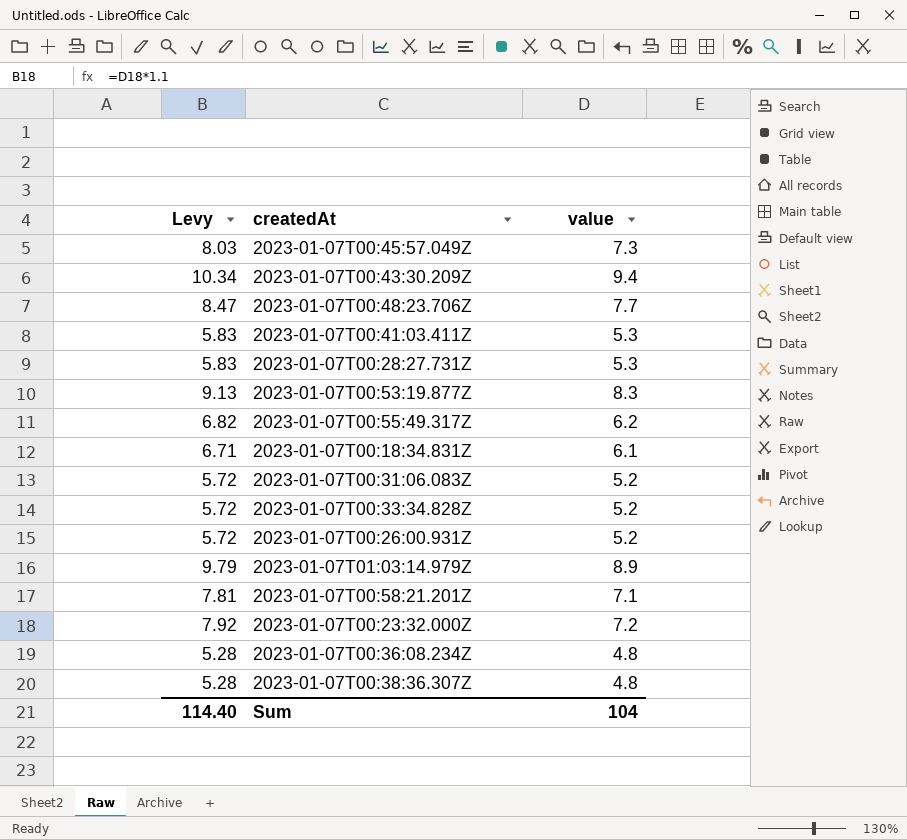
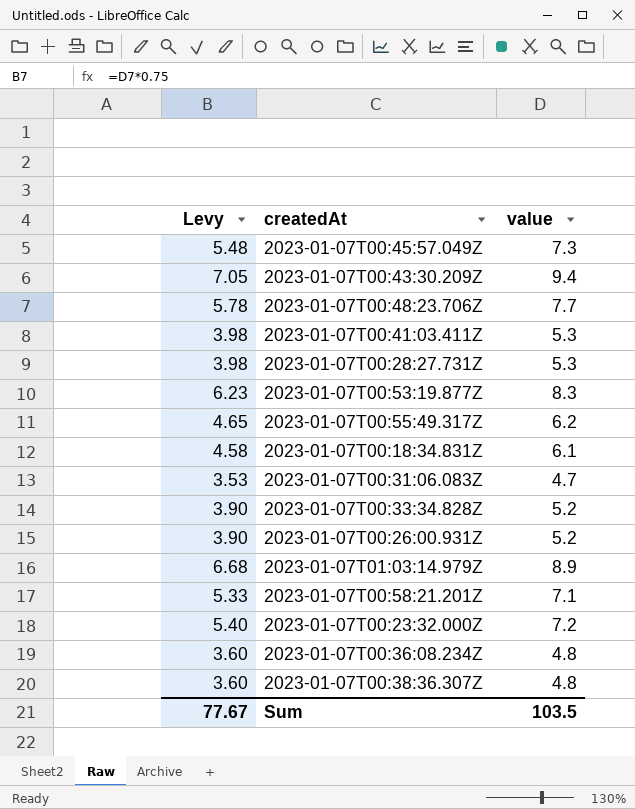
column Levy | formula: [value] * 1.1 -> [value] * 0.75
2023-01-07T00:31:06.083Z | value: 5.2 -> 4.7
Sum | Levy: 114.40 -> 77.67
Sum | value: 104 -> 103.5

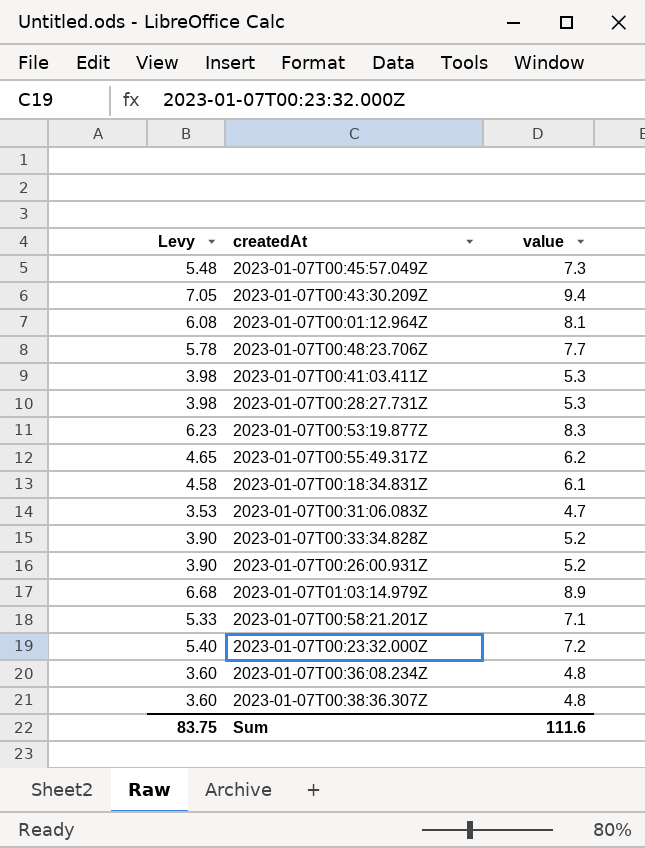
row 2023-01-07T00:01:12.964Z: none -> 6.08 | 8.1
Sum | Levy: 77.67 -> 83.75
Sum | value: 103.5 -> 111.6

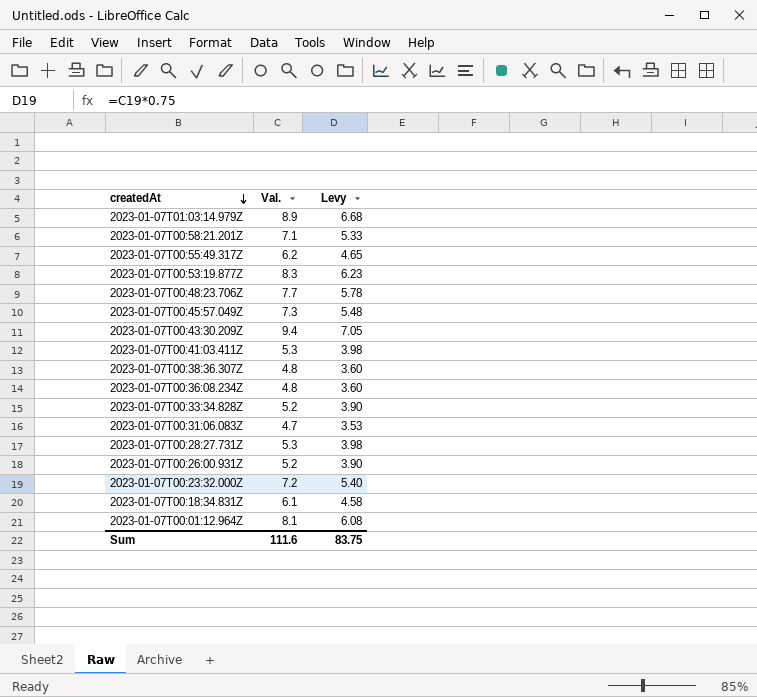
row order: none -> createdAt descending
column name: value -> Val.
column Levy | position: 1 -> 3

